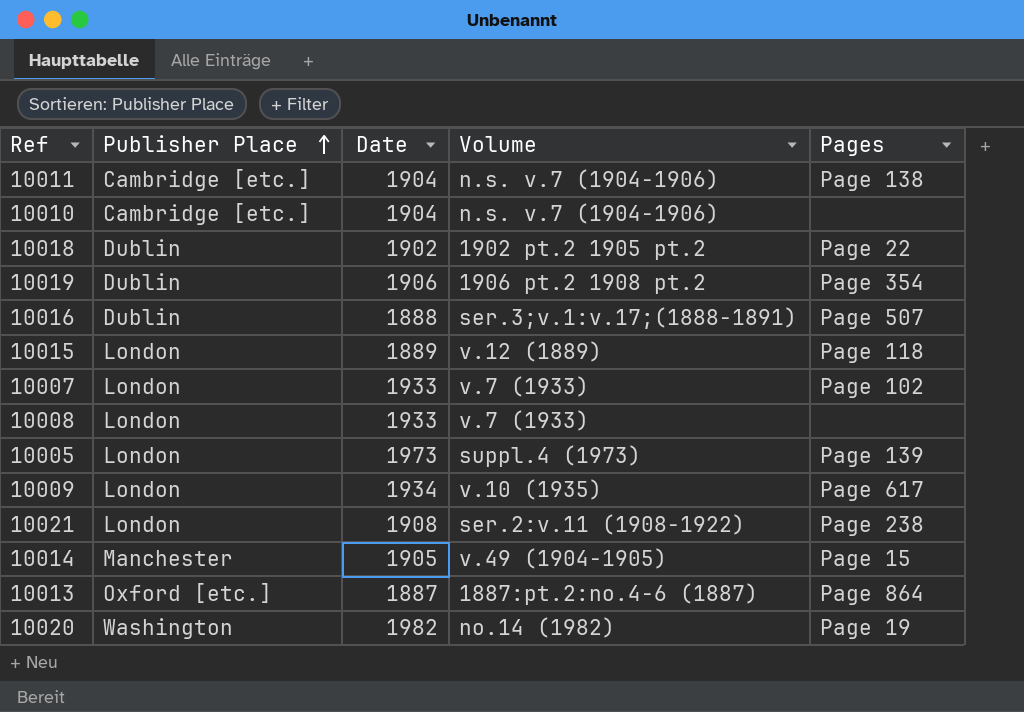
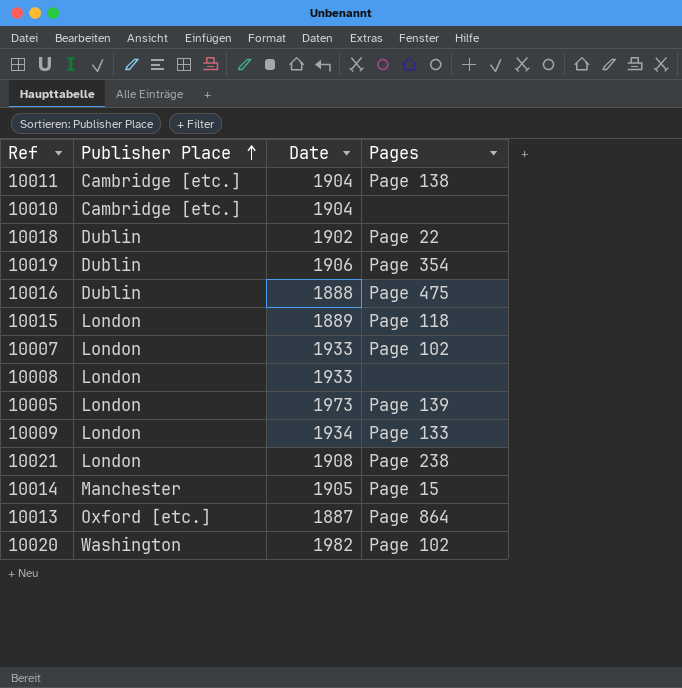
column Volume | position: 4 -> none
10016 | Pages: Page 507 -> Page 475
10009 | Pages: Page 617 -> Page 133
10020 | Pages: Page 19 -> Page 102

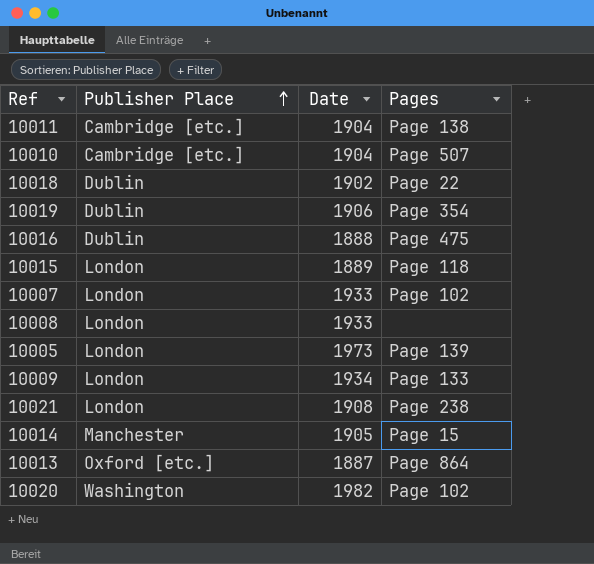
10010 | Pages: none -> Page 507

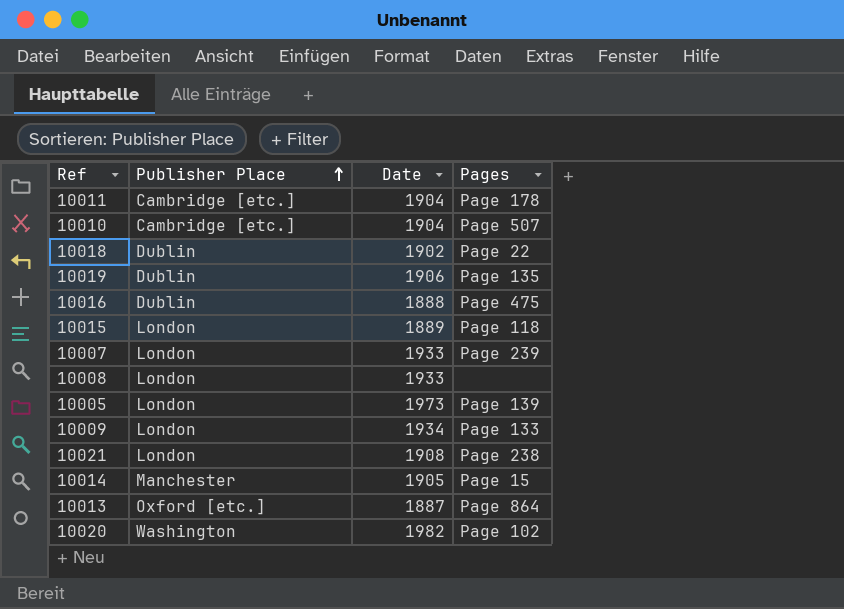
10011 | Pages: Page 138 -> Page 178
10019 | Pages: Page 354 -> Page 135
10007 | Pages: Page 102 -> Page 239

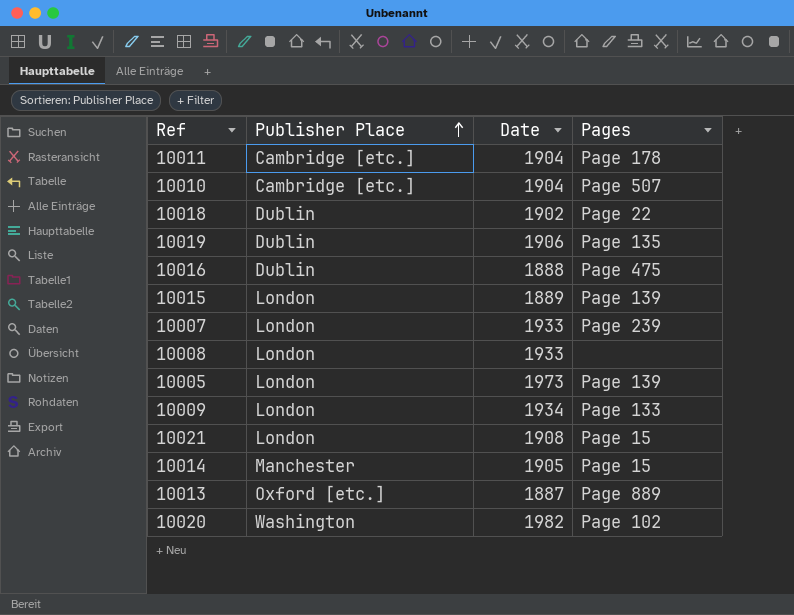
10015 | Pages: Page 118 -> Page 139
10021 | Pages: Page 238 -> Page 15
10013 | Pages: Page 864 -> Page 889

